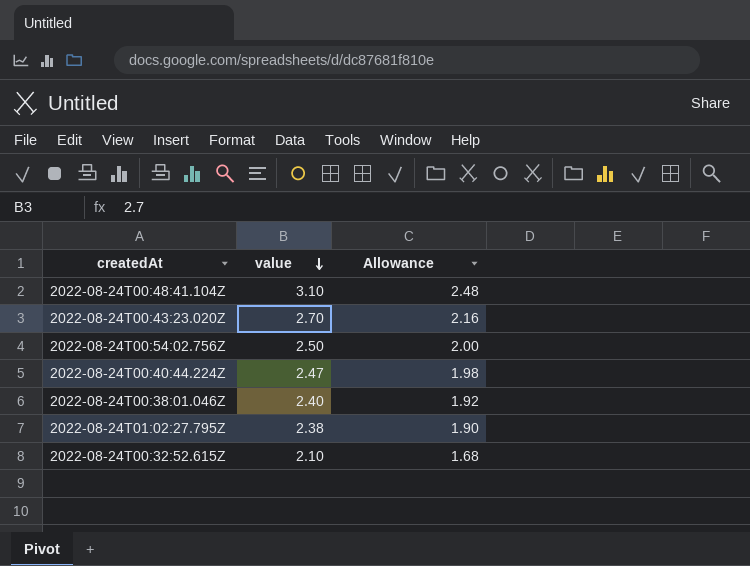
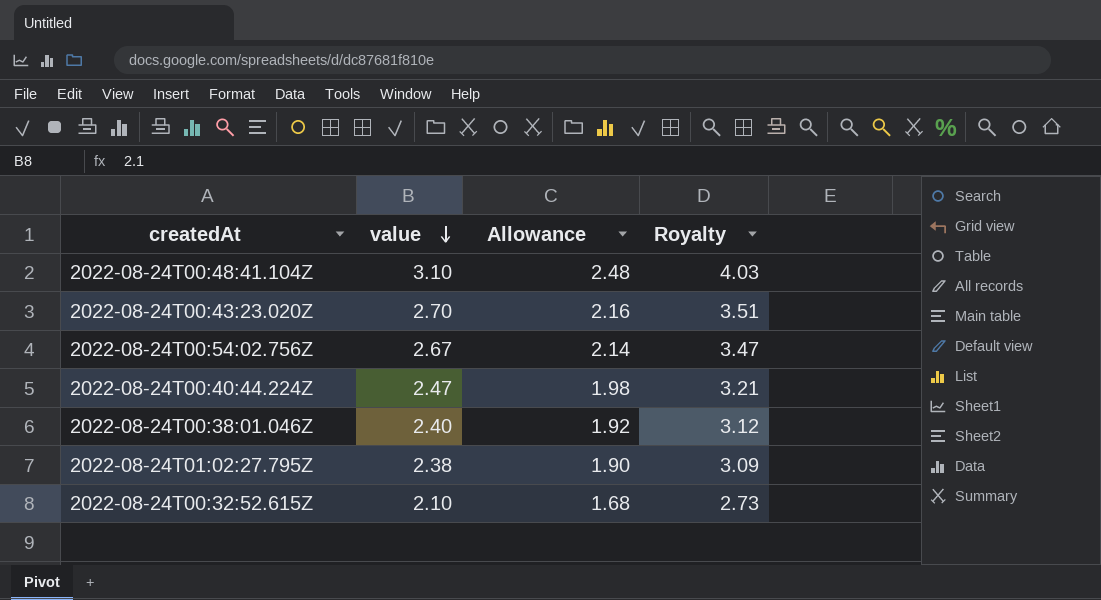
column Royalty | formula: none -> [value] * 1.3
2022-08-24T00:54:02.756Z | value: 2.50 -> 2.67
2022-08-24T00:54:02.756Z | Allowance: 2.00 -> 2.14

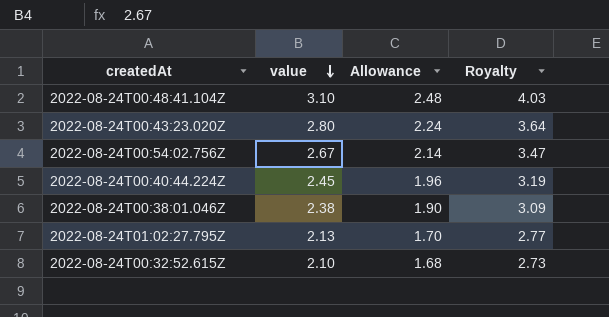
2022-08-24T00:43:23.020Z | value: 2.70 -> 2.80
2022-08-24T00:43:23.020Z | Allowance: 2.16 -> 2.24
2022-08-24T00:43:23.020Z | Royalty: 3.51 -> 3.64
2022-08-24T00:40:44.224Z | value: 2.47 -> 2.45
2022-08-24T00:40:44.224Z | Allowance: 1.98 -> 1.96
2022-08-24T00:40:44.224Z | Royalty: 3.21 -> 3.19
2022-08-24T00:38:01.046Z | value: 2.40 -> 2.38
2022-08-24T00:38:01.046Z | Allowance: 1.92 -> 1.90
2022-08-24T00:38:01.046Z | Royalty: 3.12 -> 3.09
2022-08-24T01:02:27.795Z | value: 2.38 -> 2.13
2022-08-24T01:02:27.795Z | Allowance: 1.90 -> 1.70
2022-08-24T01:02:27.795Z | Royalty: 3.09 -> 2.77

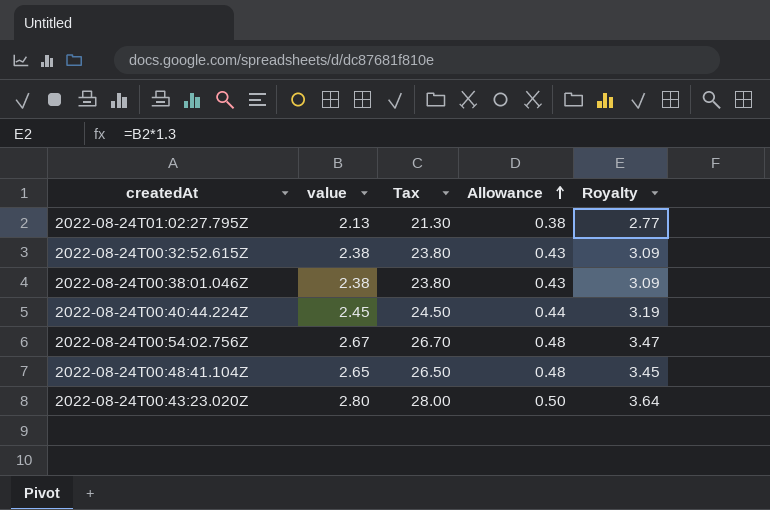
row order: value descending -> Allowance ascending
column Tax | formula: none -> [value] * 10
column Allowance | formula: [value] * 0.8 -> [value] * 0.18
2022-08-24T00:32:52.615Z | value: 2.10 -> 2.38
2022-08-24T00:32:52.615Z | Royalty: 2.73 -> 3.09
2022-08-24T00:48:41.104Z | value: 3.10 -> 2.65
2022-08-24T00:48:41.104Z | Royalty: 4.03 -> 3.45

